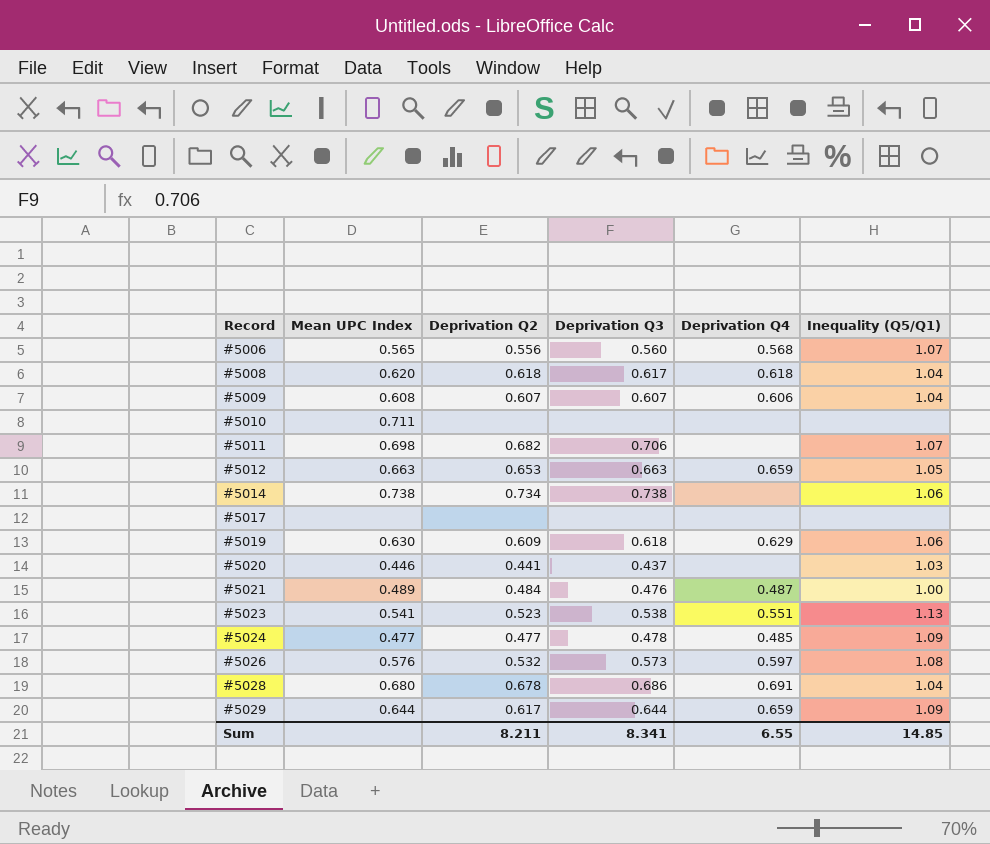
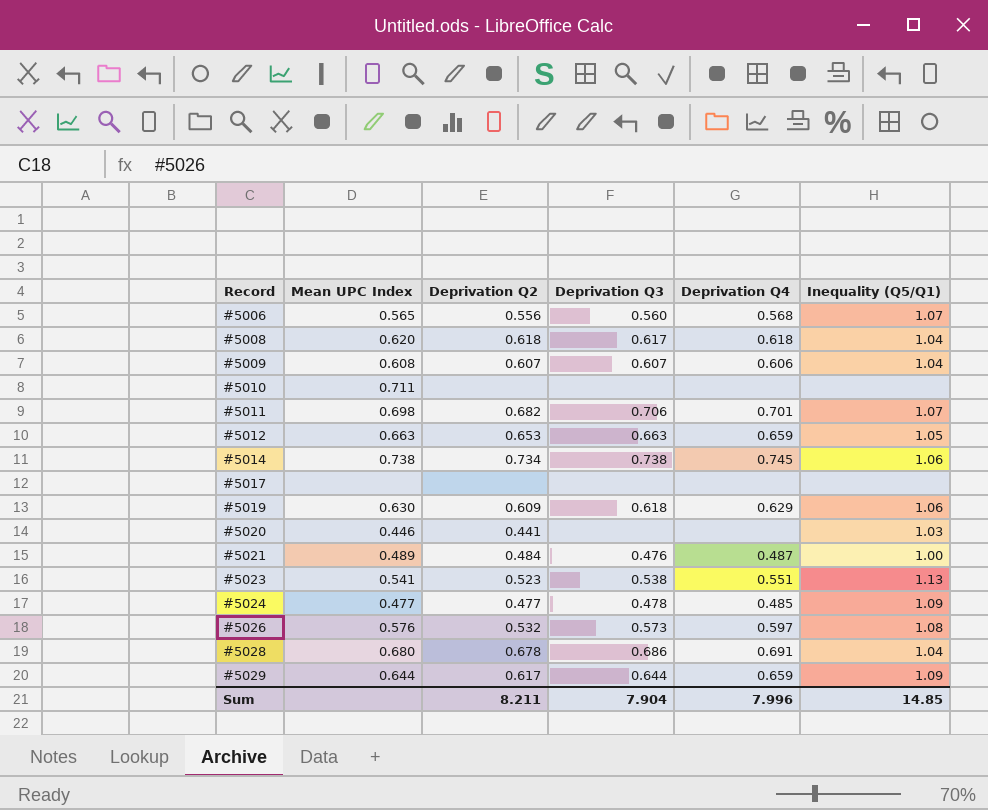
#5011 | Deprivation Q4: none -> 0.701
#5014 | Deprivation Q4: none -> 0.745
#5020 | Deprivation Q3: 0.437 -> none
Sum | Deprivation Q3: 8.341 -> 7.904
Sum | Deprivation Q4: 6.55 -> 7.996

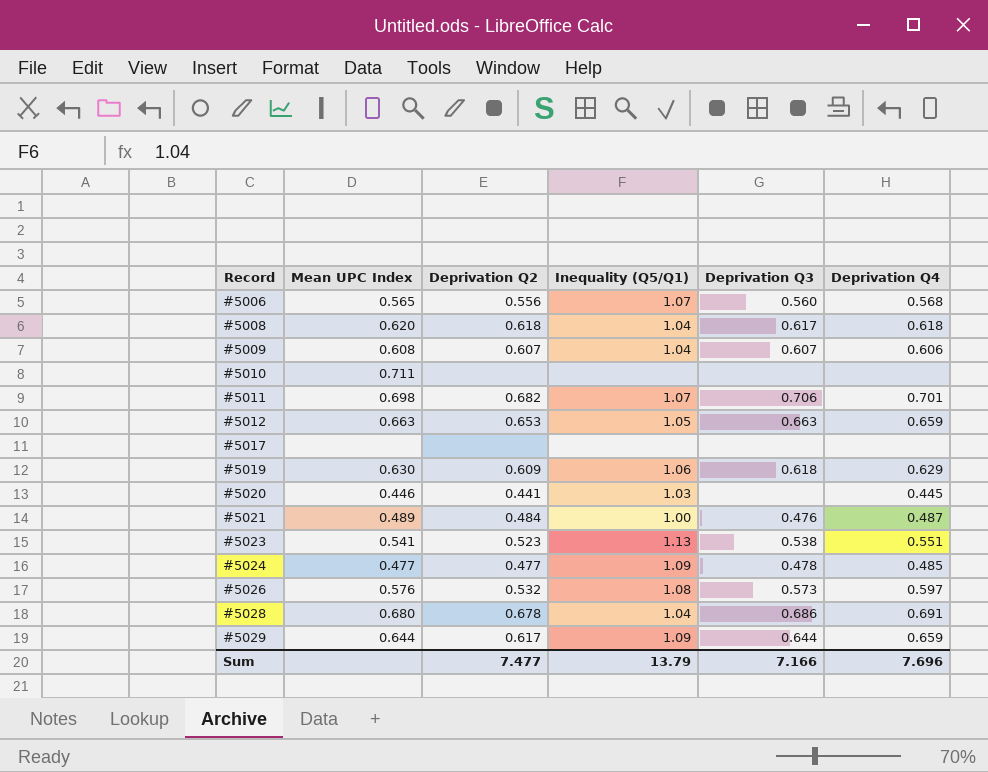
column Inequality (Q5/Q1) | position: 6 -> 4
row #5014: 0.738 | 0.734 | 0.738 | 0.745 | 1.06 -> none
#5020 | Deprivation Q4: none -> 0.445
Sum | Deprivation Q2: 8.211 -> 7.477
Sum | Inequality (Q5/Q1): 14.85 -> 13.79
Sum | Deprivation Q3: 7.904 -> 7.166
Sum | Deprivation Q4: 7.996 -> 7.696

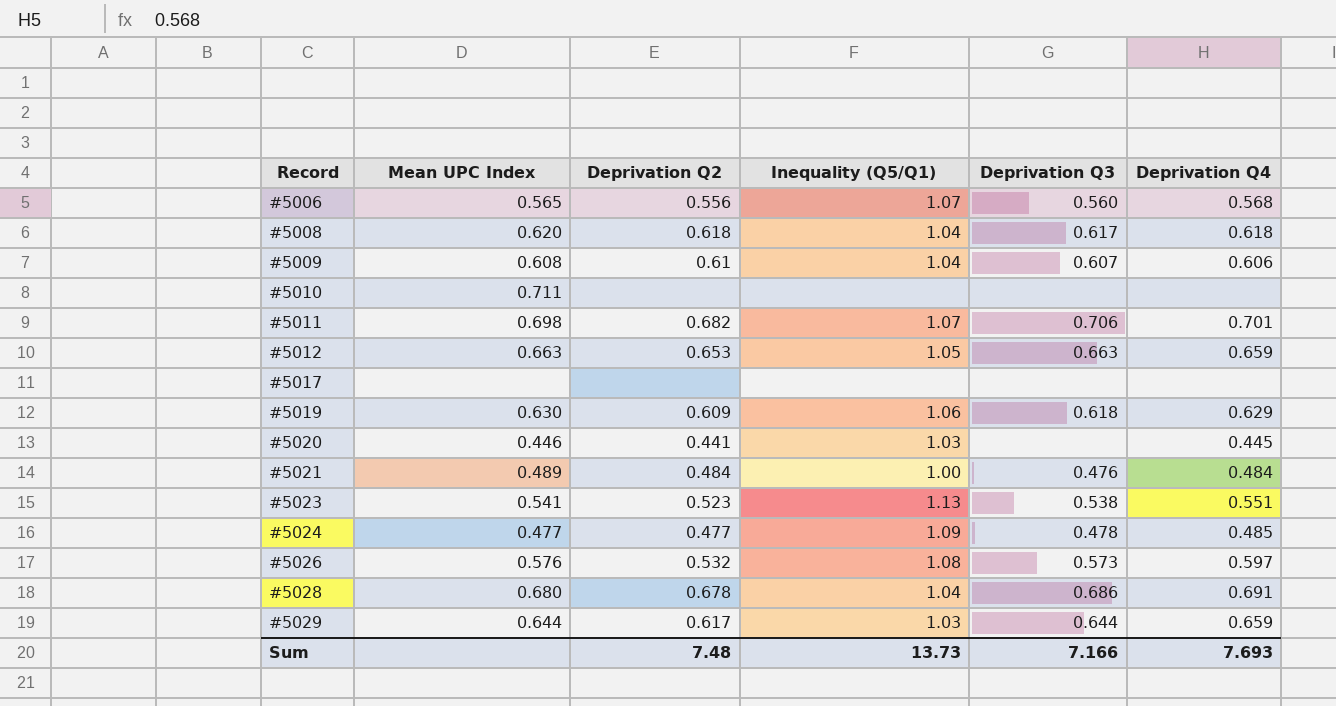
#5009 | Deprivation Q2: 0.607 -> 0.61
#5021 | Deprivation Q4: 0.487 -> 0.484
#5029 | Inequality (Q5/Q1): 1.09 -> 1.03
Sum | Deprivation Q2: 7.477 -> 7.48
Sum | Inequality (Q5/Q1): 13.79 -> 13.73
Sum | Deprivation Q4: 7.696 -> 7.693

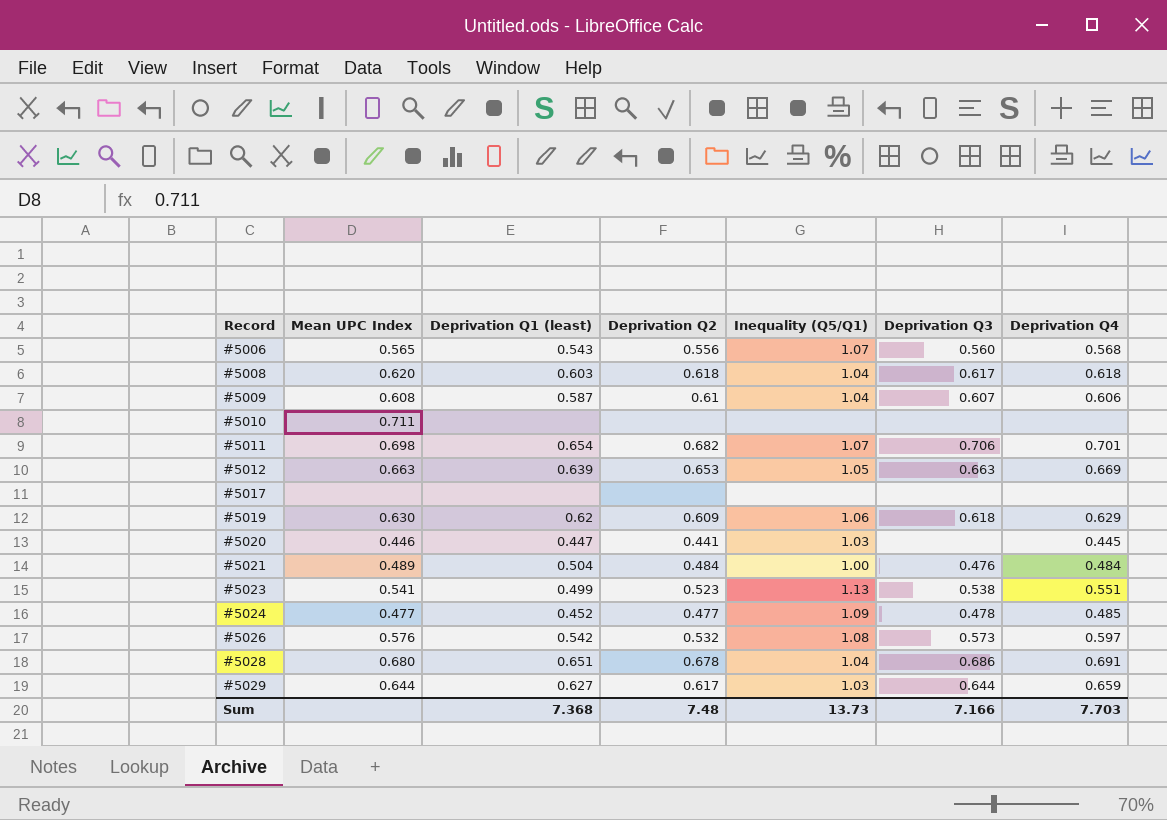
column Deprivation Q1 (least) | position: none -> 3
#5012 | Deprivation Q4: 0.659 -> 0.669
Sum | Deprivation Q4: 7.693 -> 7.703

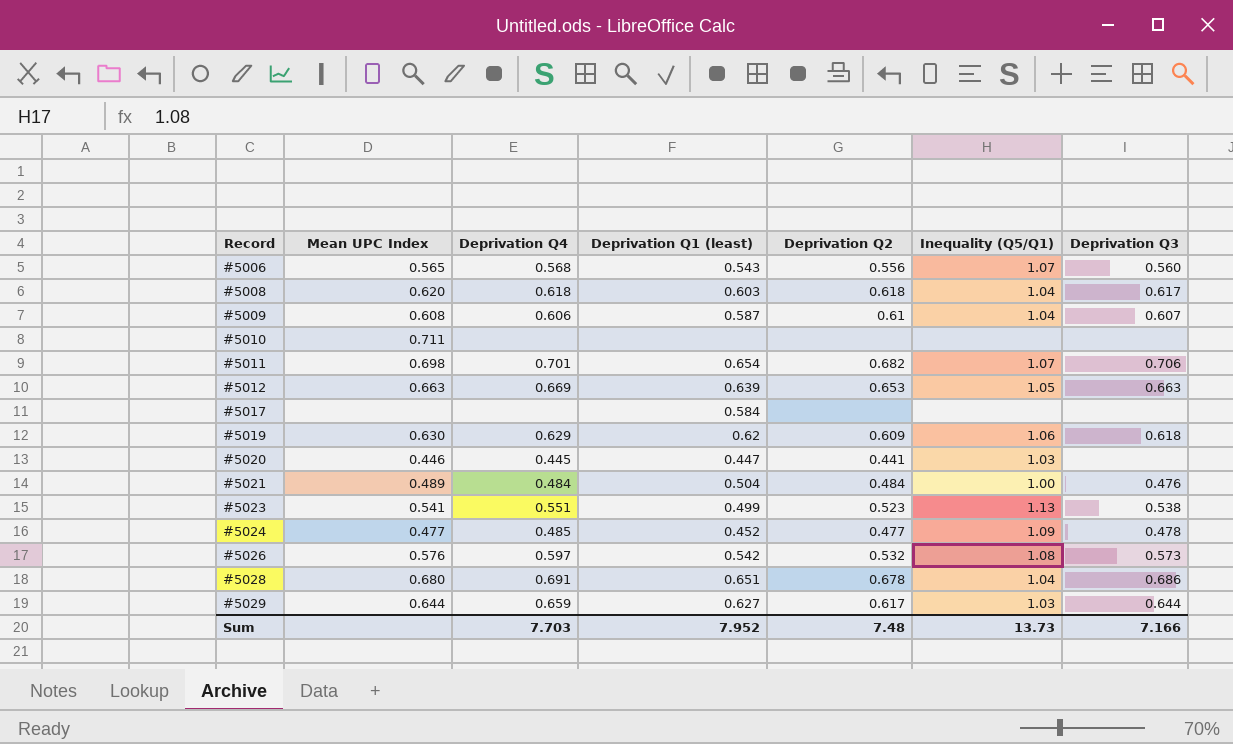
column Deprivation Q4 | position: 7 -> 3
#5017 | Deprivation Q1 (least): none -> 0.584
Sum | Deprivation Q1 (least): 7.368 -> 7.952

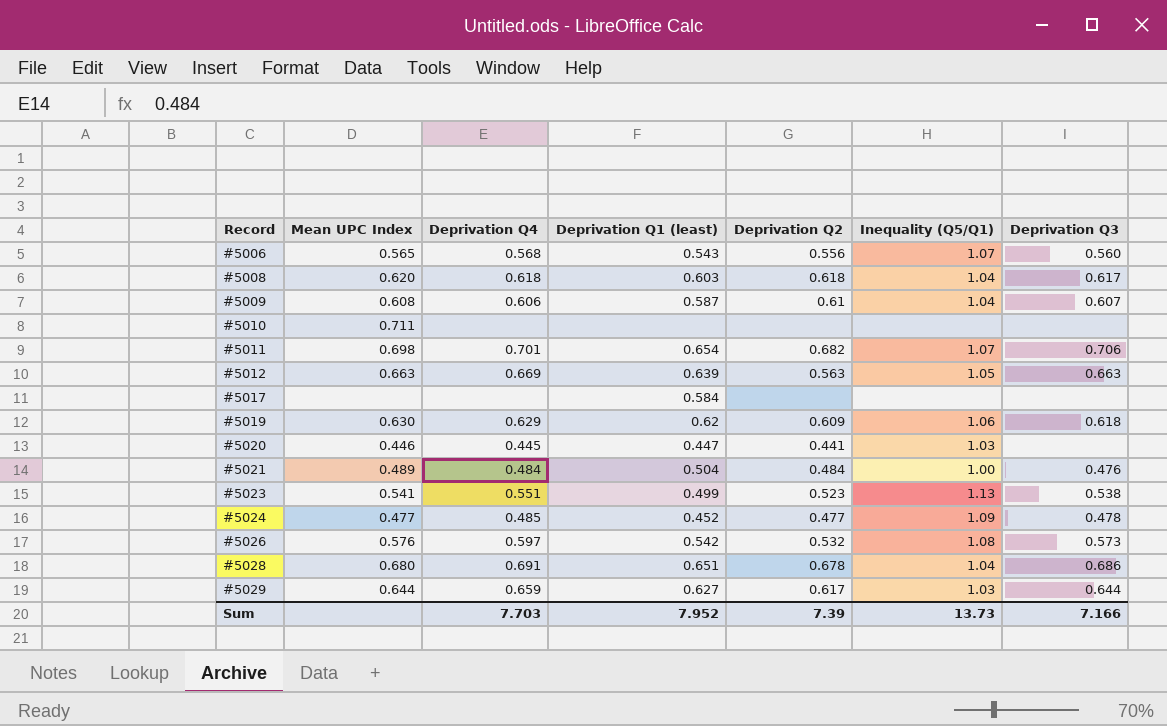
#5012 | Deprivation Q2: 0.653 -> 0.563
Sum | Deprivation Q2: 7.48 -> 7.39

